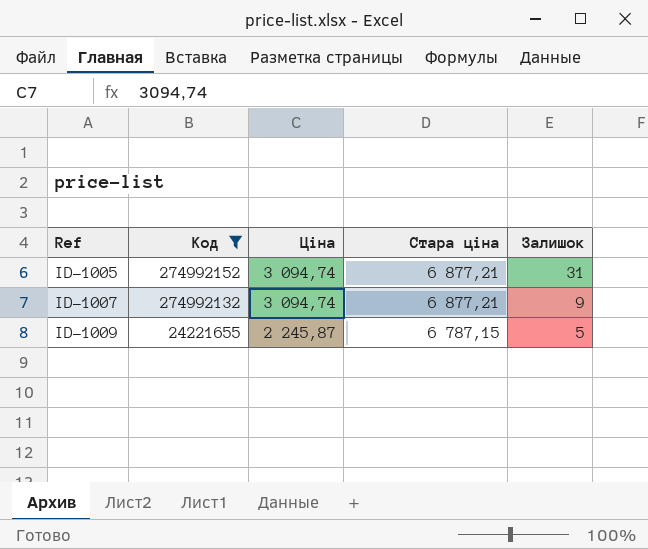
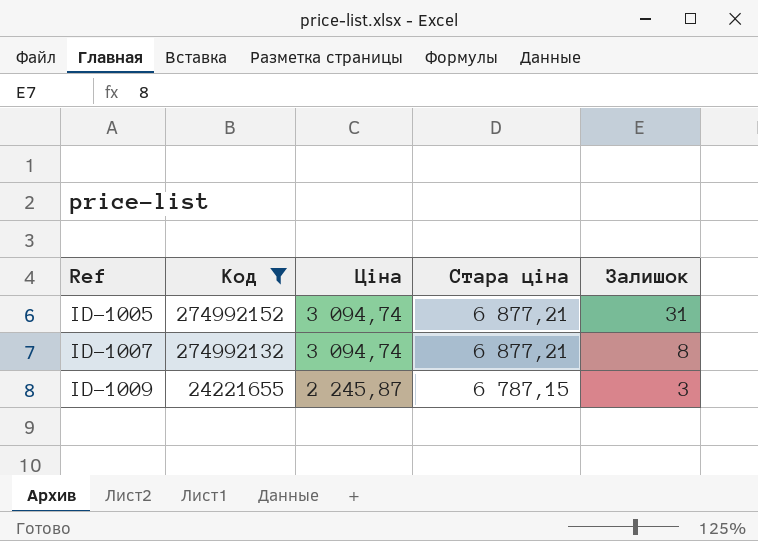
ID-1007 | Залишок: 9 -> 8
ID-1009 | Залишок: 5 -> 3

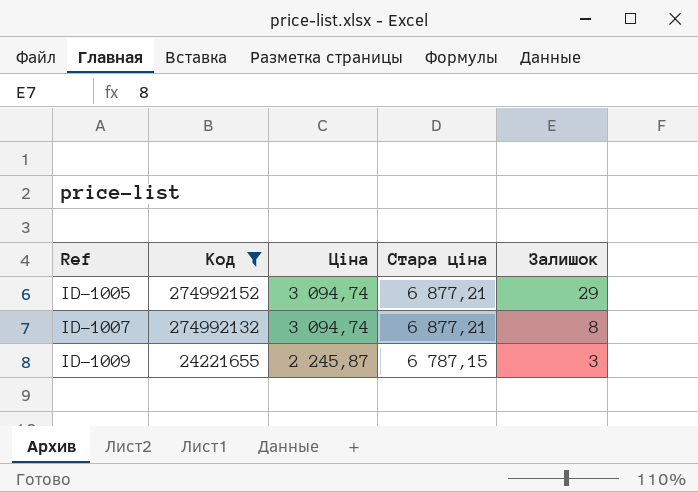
ID-1005 | Залишок: 31 -> 29

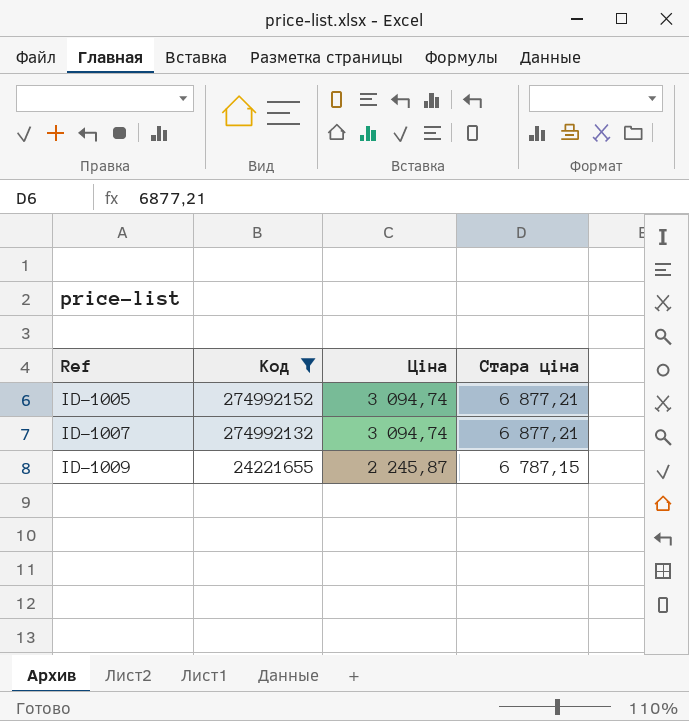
column Залишок | position: 5 -> none

